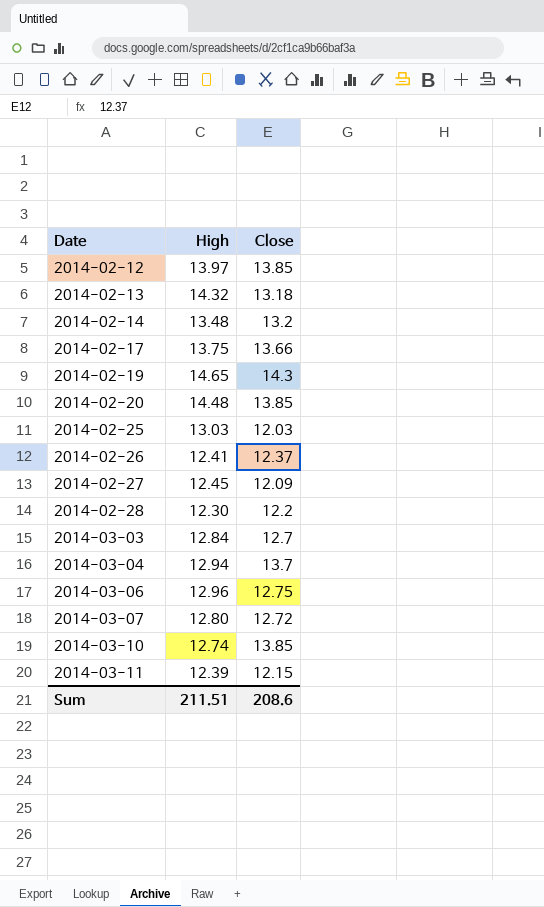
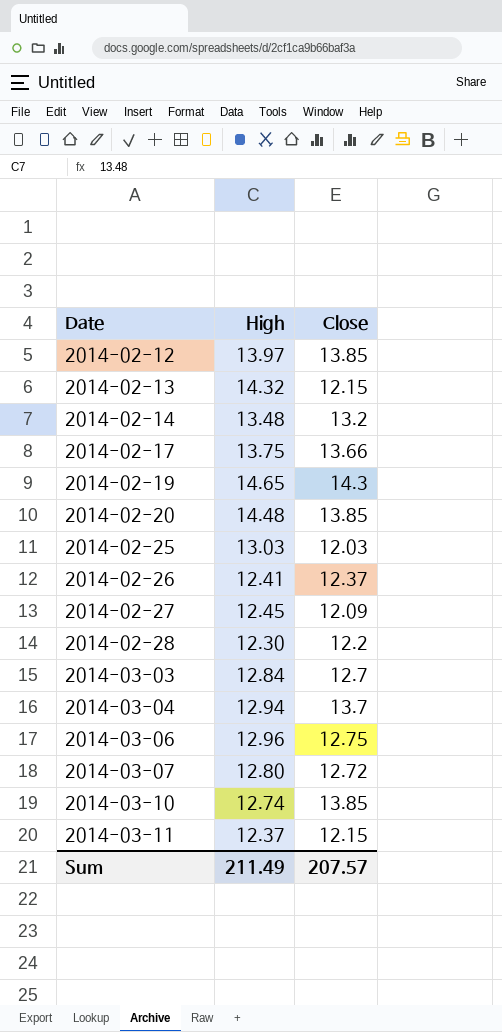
2014-02-13 | Close: 13.18 -> 12.15
2014-03-11 | High: 12.39 -> 12.37
Sum | High: 211.51 -> 211.49
Sum | Close: 208.6 -> 207.57

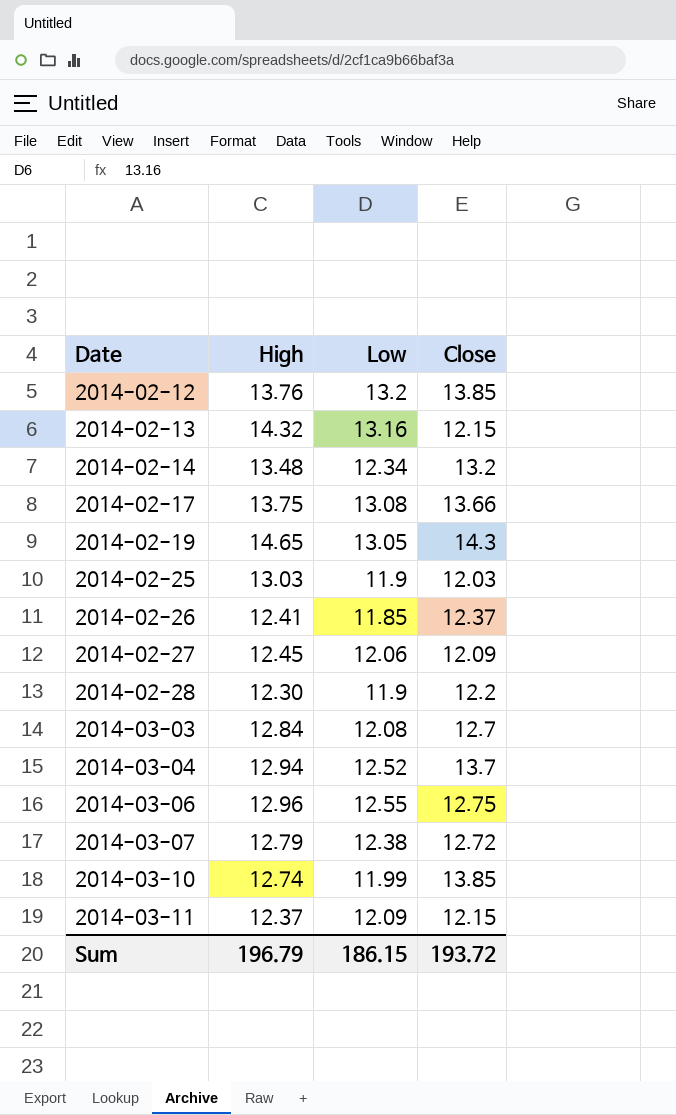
column Low | position: none -> 3
row 2014-02-20: 14.48 | 13.85 -> none
2014-02-12 | High: 13.97 -> 13.76
2014-03-07 | High: 12.80 -> 12.79
Sum | High: 211.49 -> 196.79
Sum | Close: 207.57 -> 193.72

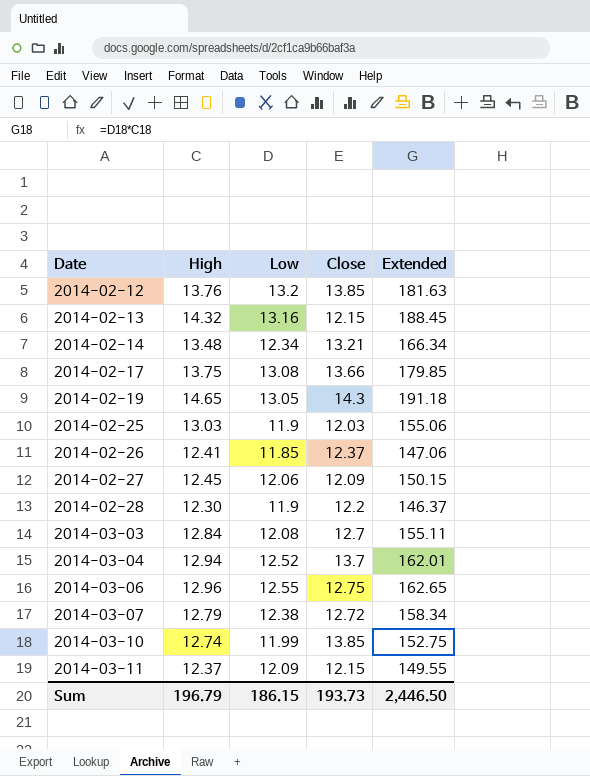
column Extended | formula: none -> [High] * [Low]
2014-02-14 | Close: 13.2 -> 13.21
Sum | Close: 193.72 -> 193.73

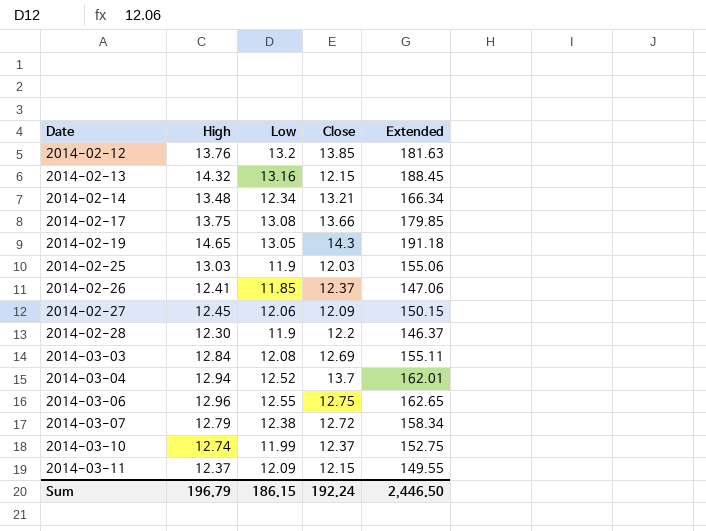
2014-03-03 | Close: 12.7 -> 12.69
2014-03-10 | Close: 13.85 -> 12.37
Sum | Close: 193.73 -> 192.24

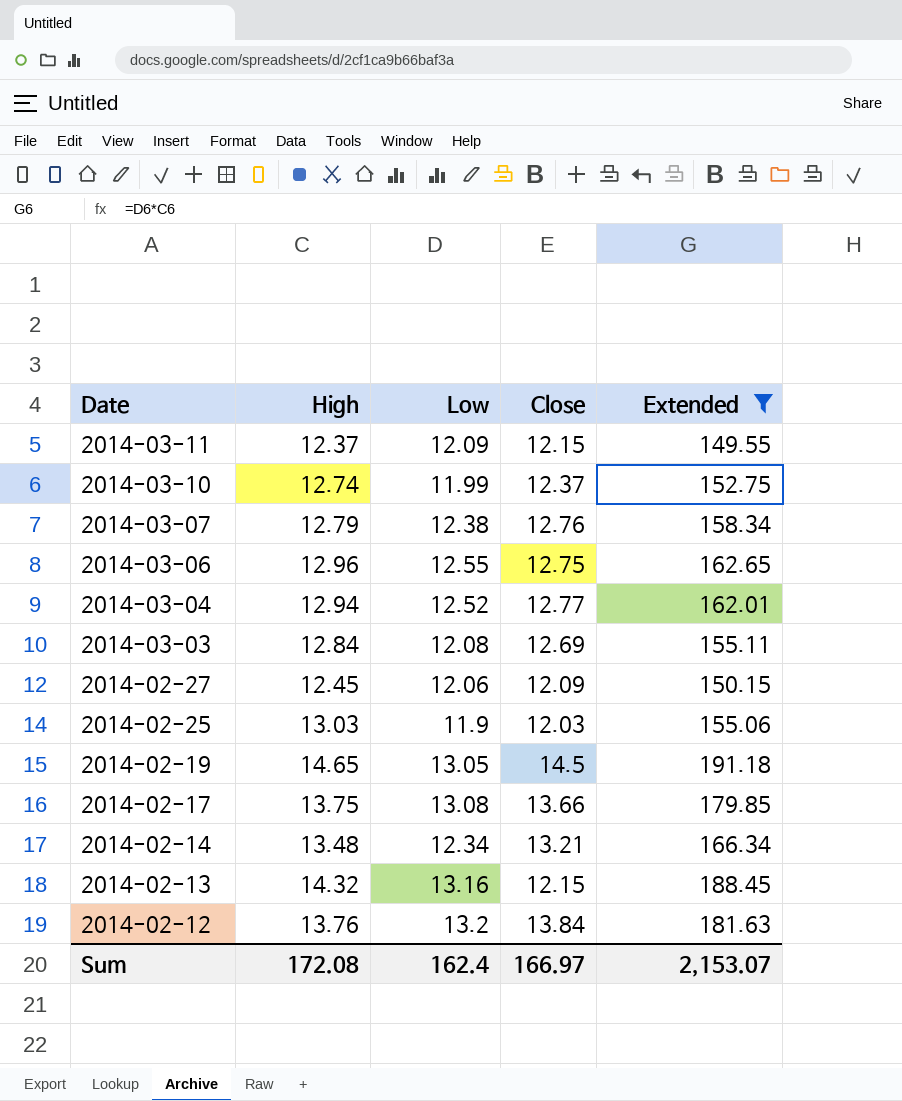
filter: none -> Extended >= 149.55
row order: Date ascending -> Date descending
2014-03-07 | Close: 12.72 -> 12.76
2014-03-04 | Close: 13.7 -> 12.77
2014-02-19 | Close: 14.3 -> 14.5
2014-02-12 | Close: 13.85 -> 13.84
Sum | High: 196.79 -> 172.08
Sum | Low: 186.15 -> 162.4
Sum | Close: 192.24 -> 166.97
Sum | Extended: 2,446.50 -> 2,153.07

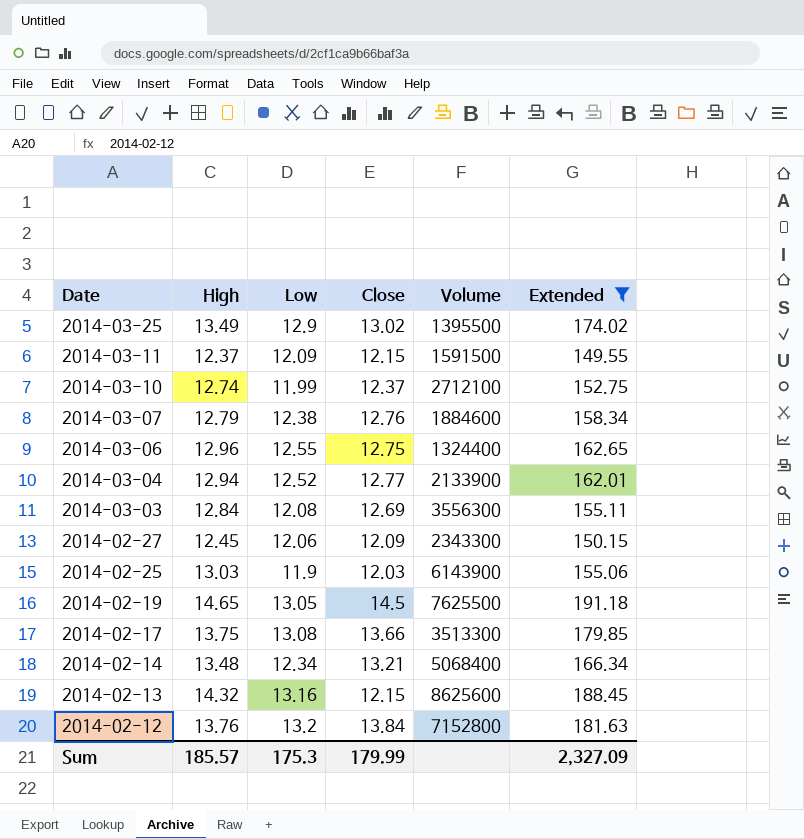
column Volume | position: none -> 5
row 2014-03-25: none -> 13.49 | 12.9 | 13.02 | 1395500 | 174.02
Sum | High: 172.08 -> 185.57
Sum | Low: 162.4 -> 175.3
Sum | Close: 166.97 -> 179.99
Sum | Extended: 2,153.07 -> 2,327.09

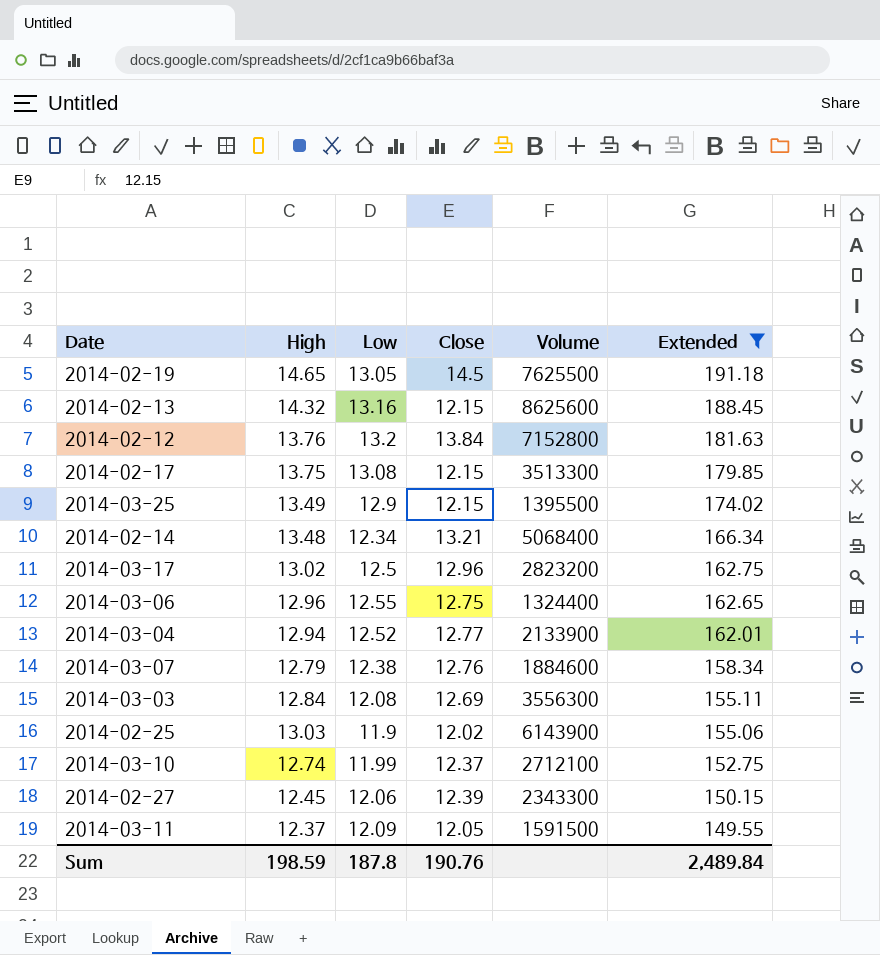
row order: Date descending -> Extended descending
2014-02-17 | Close: 13.66 -> 12.15
2014-03-25 | Close: 13.02 -> 12.15
row 2014-03-17: none -> 13.02 | 12.5 | 12.96 | 2823200 | 162.75
2014-02-25 | Close: 12.03 -> 12.02
2014-02-27 | Close: 12.09 -> 12.39
2014-03-11 | Close: 12.15 -> 12.05
Sum | High: 185.57 -> 198.59
Sum | Low: 175.3 -> 187.8
Sum | Close: 179.99 -> 190.76
Sum | Extended: 2,327.09 -> 2,489.84

